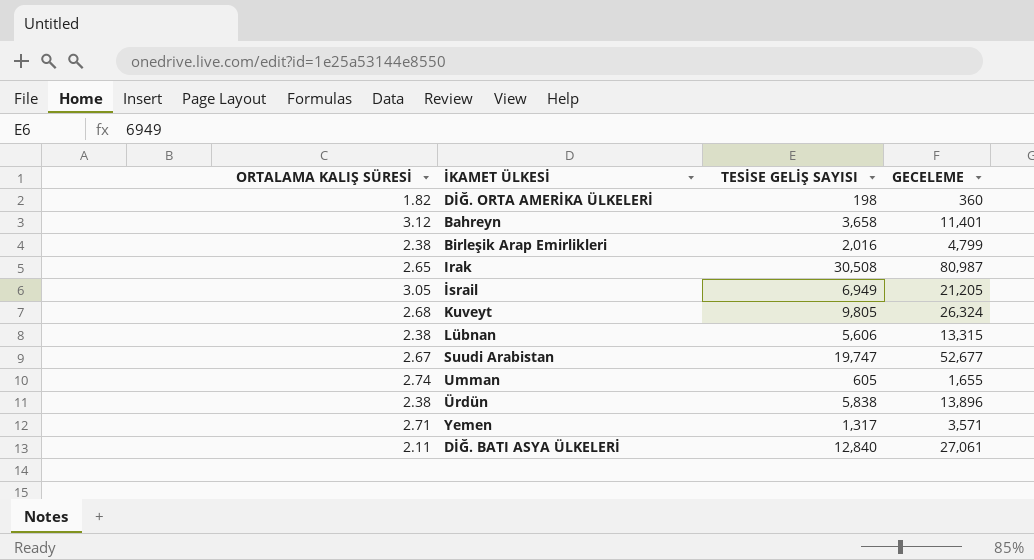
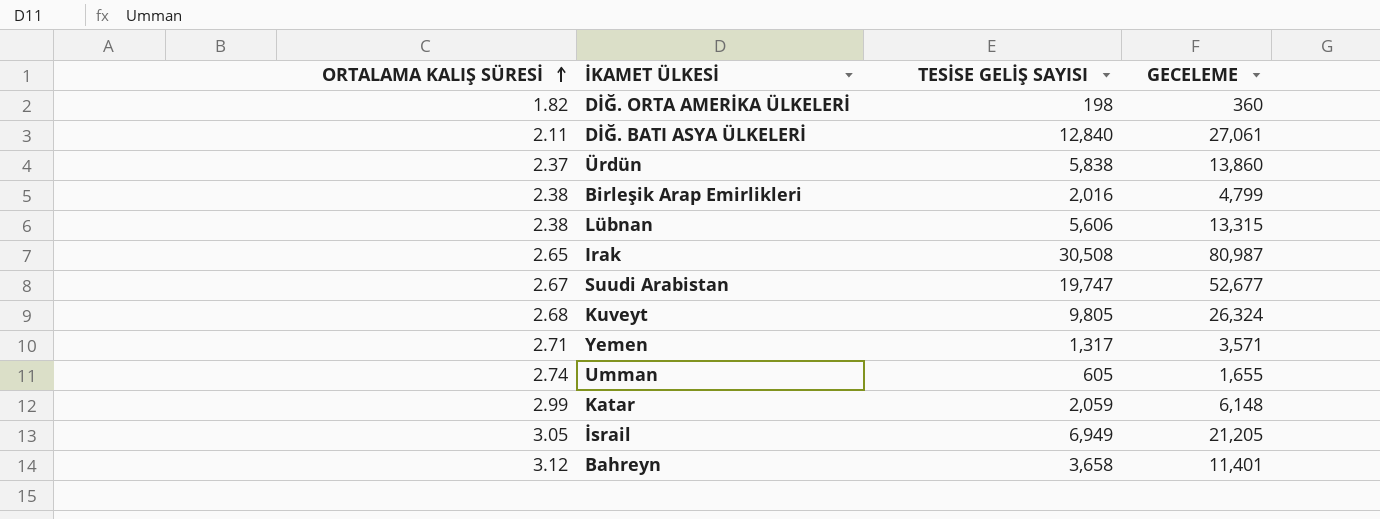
row order: none -> ORTALAMA KALIŞ SÜRESİ ascending
Ürdün | ORTALAMA KALIŞ SÜRESİ: 2.38 -> 2.37
Ürdün | GECELEME: 13,896 -> 13,860
row Katar: none -> 2.99 | 2,059 | 6,148

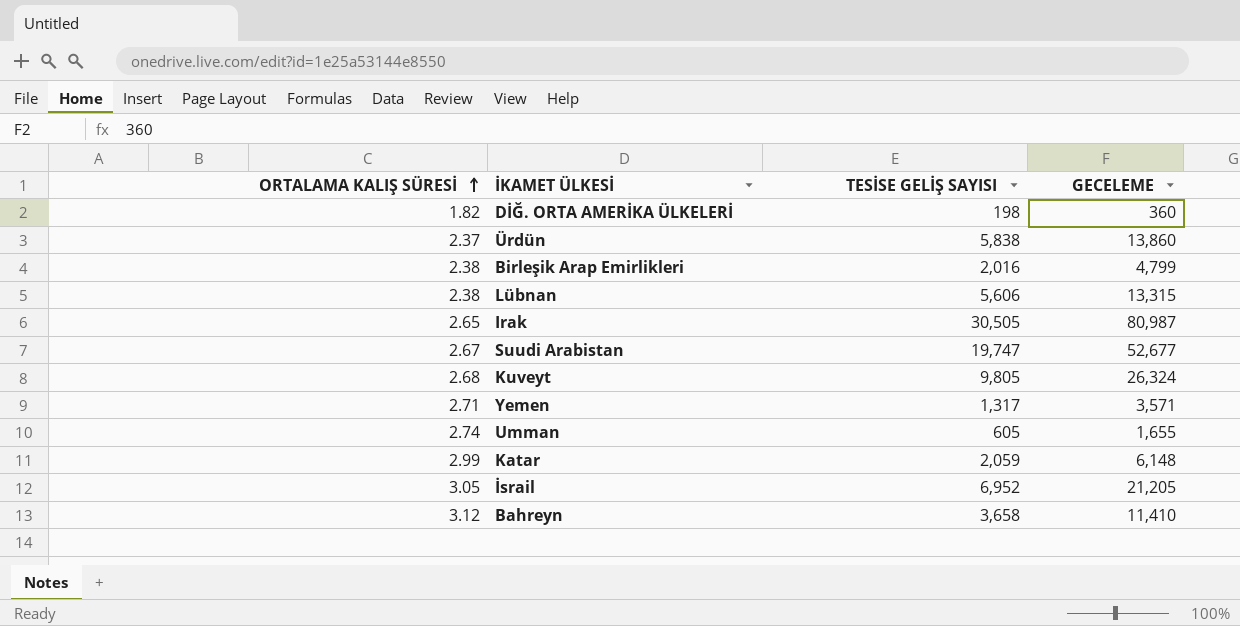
row DİĞ. BATI ASYA ÜLKELERİ: 2.11 | 12,840 | 27,061 -> none
Irak | TESİSE GELİŞ SAYISI: 30,508 -> 30,505
İsrail | TESİSE GELİŞ SAYISI: 6,949 -> 6,952
Bahreyn | GECELEME: 11,401 -> 11,410

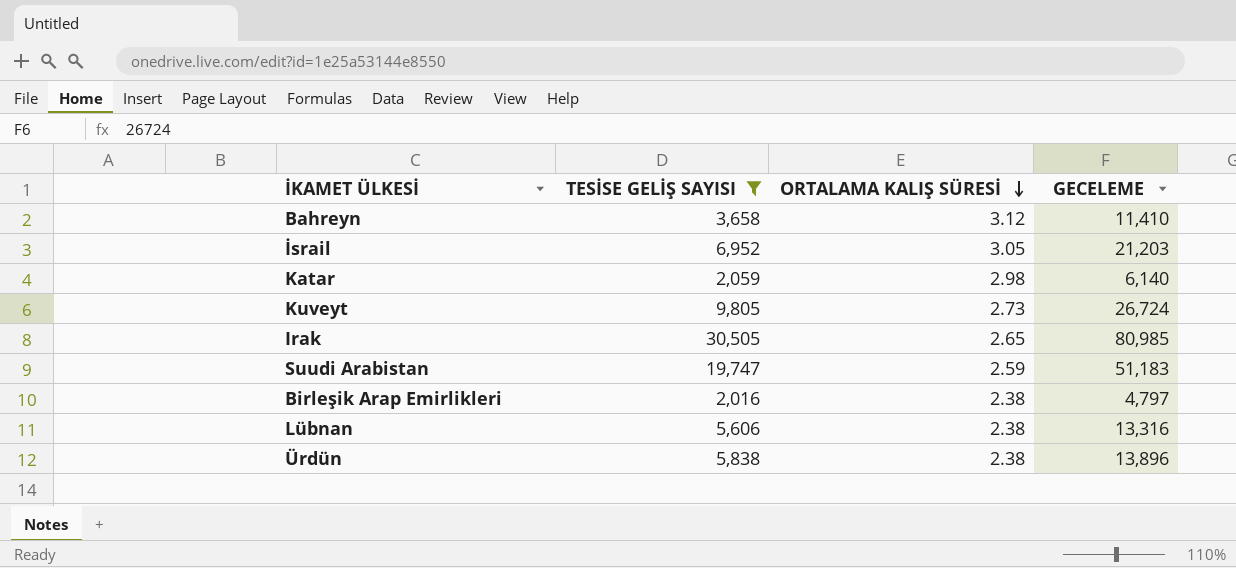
filter: none -> TESİSE GELİŞ SAYISI >= 2,016
row order: ORTALAMA KALIŞ SÜRESİ ascending -> ORTALAMA KALIŞ SÜRESİ descending
column ORTALAMA KALIŞ SÜRESİ | position: 1 -> 3
İsrail | GECELEME: 21,205 -> 21,203
Katar | ORTALAMA KALIŞ SÜRESİ: 2.99 -> 2.98
Katar | GECELEME: 6,148 -> 6,140
Kuveyt | ORTALAMA KALIŞ SÜRESİ: 2.68 -> 2.73
Kuveyt | GECELEME: 26,324 -> 26,724
Irak | GECELEME: 80,987 -> 80,985
Suudi Arabistan | ORTALAMA KALIŞ SÜRESİ: 2.67 -> 2.59
Suudi Arabistan | GECELEME: 52,677 -> 51,183
Birleşik Arap Emirlikleri | GECELEME: 4,799 -> 4,797
Lübnan | GECELEME: 13,315 -> 13,316
Ürdün | ORTALAMA KALIŞ SÜRESİ: 2.37 -> 2.38
Ürdün | GECELEME: 13,860 -> 13,896

